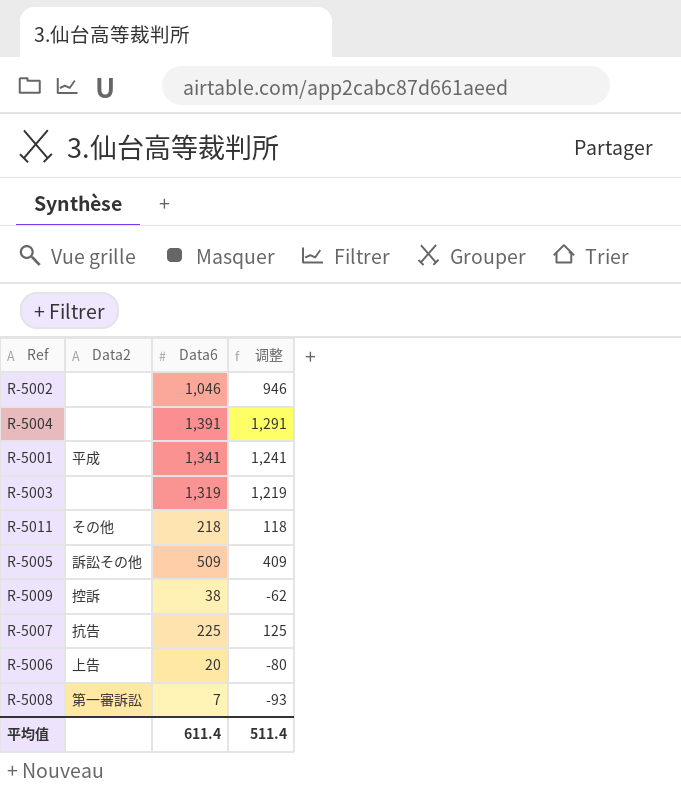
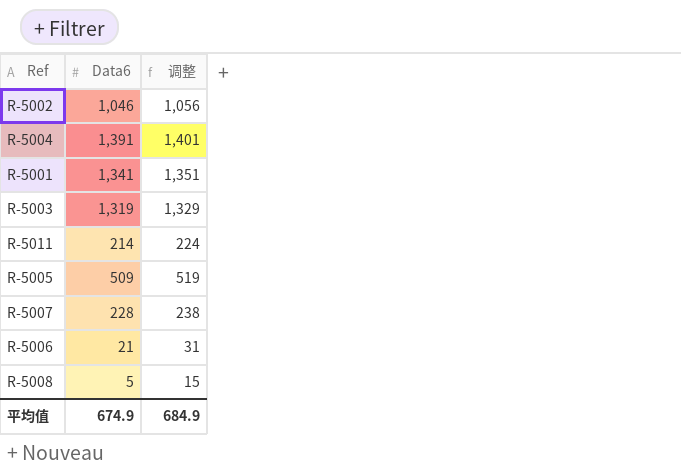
column Data2 | position: 2 -> none
column 调整 | formula: [Data6] - 100 -> [Data6] + 10
row R-5009: 控訴 | 38 | -62 -> none
R-5011 | Data6: 218 -> 214
R-5007 | Data6: 225 -> 228
R-5006 | Data6: 20 -> 21
R-5008 | Data6: 7 -> 5
平均值 | Data6: 611.4 -> 674.9
平均值 | 调整: 511.4 -> 684.9

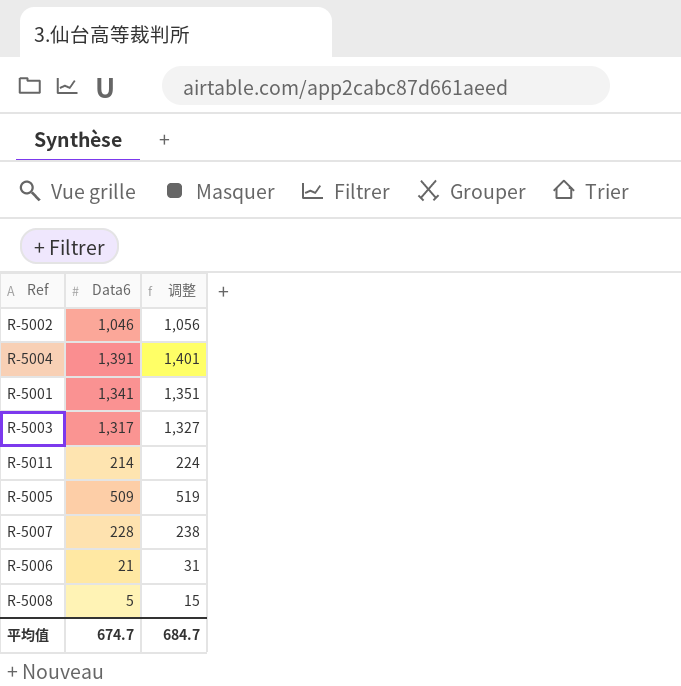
R-5003 | Data6: 1,319 -> 1,317
R-5003 | 调整: 1,329 -> 1,327
平均值 | Data6: 674.9 -> 674.7
平均值 | 调整: 684.9 -> 684.7

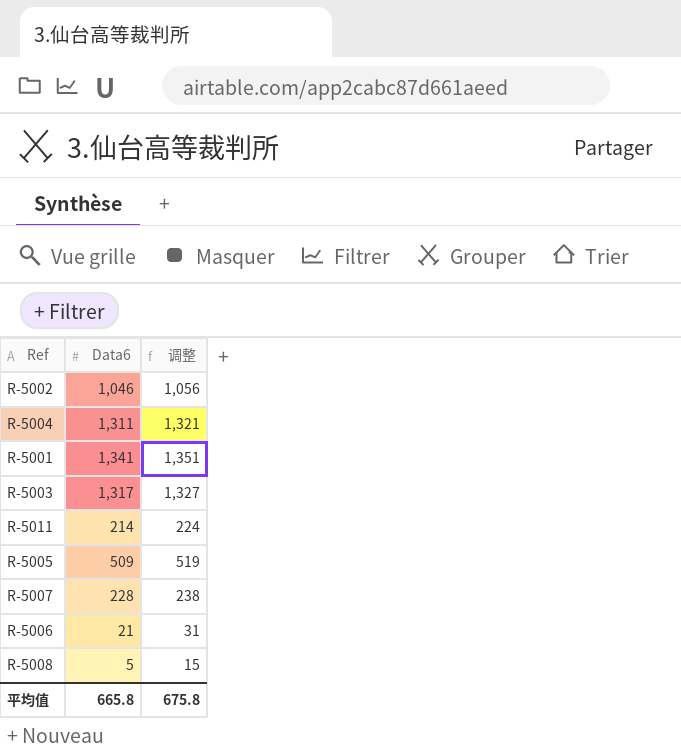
R-5004 | Data6: 1,391 -> 1,311
R-5004 | 调整: 1,401 -> 1,321
平均值 | Data6: 674.7 -> 665.8
平均值 | 调整: 684.7 -> 675.8

